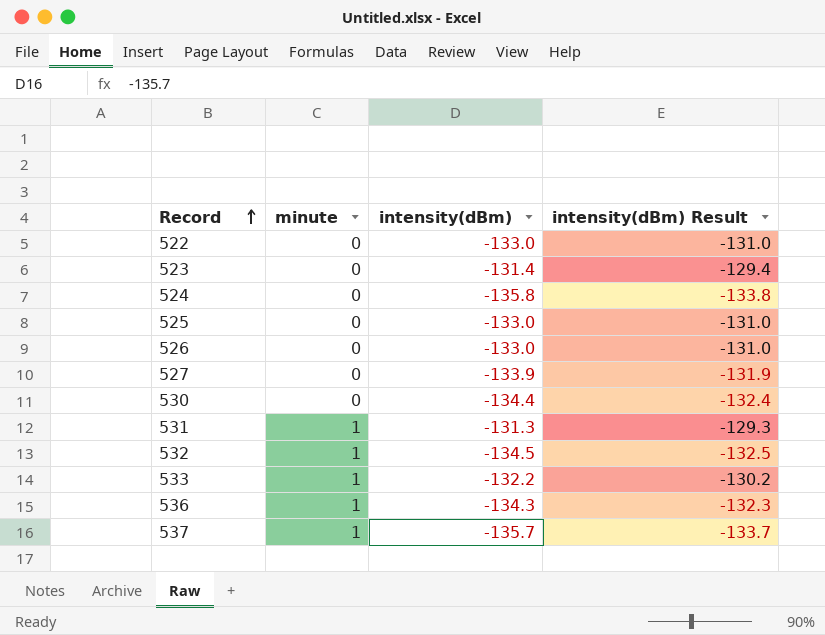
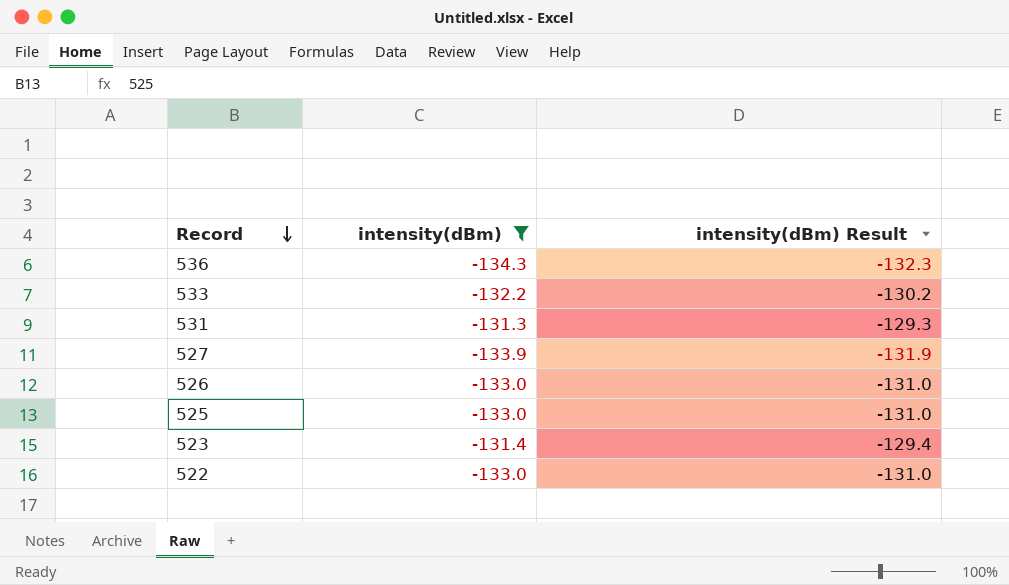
filter: none -> intensity(dBm) >= -134.3
row order: Record ascending -> Record descending
column minute | position: 2 -> none

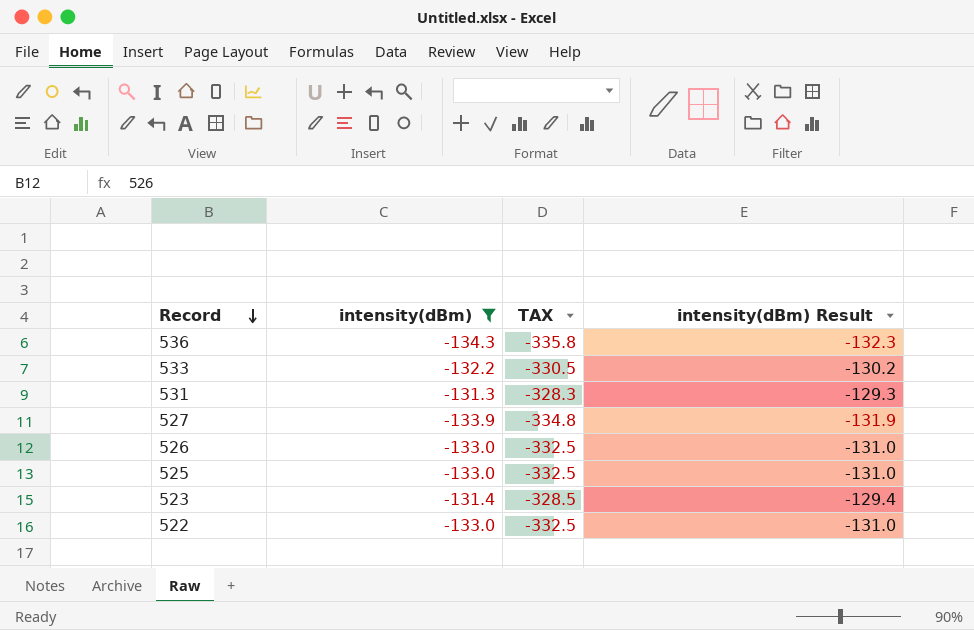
column TAX | formula: none -> [intensity(dBm)] * 2.5

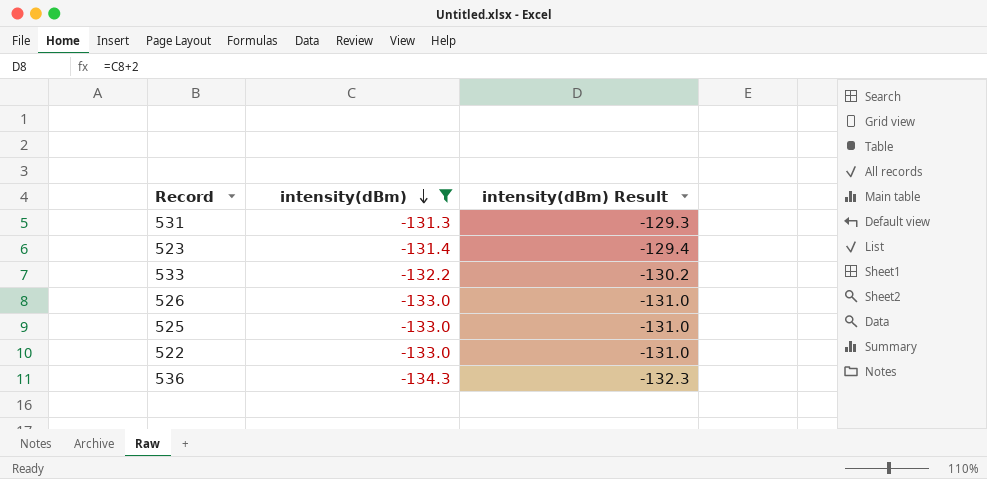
row order: Record descending -> intensity(dBm) descending
column TAX | formula: [intensity(dBm)] * 2.5 -> none
row 527: -133.9 | -334.8 | -131.9 -> none

